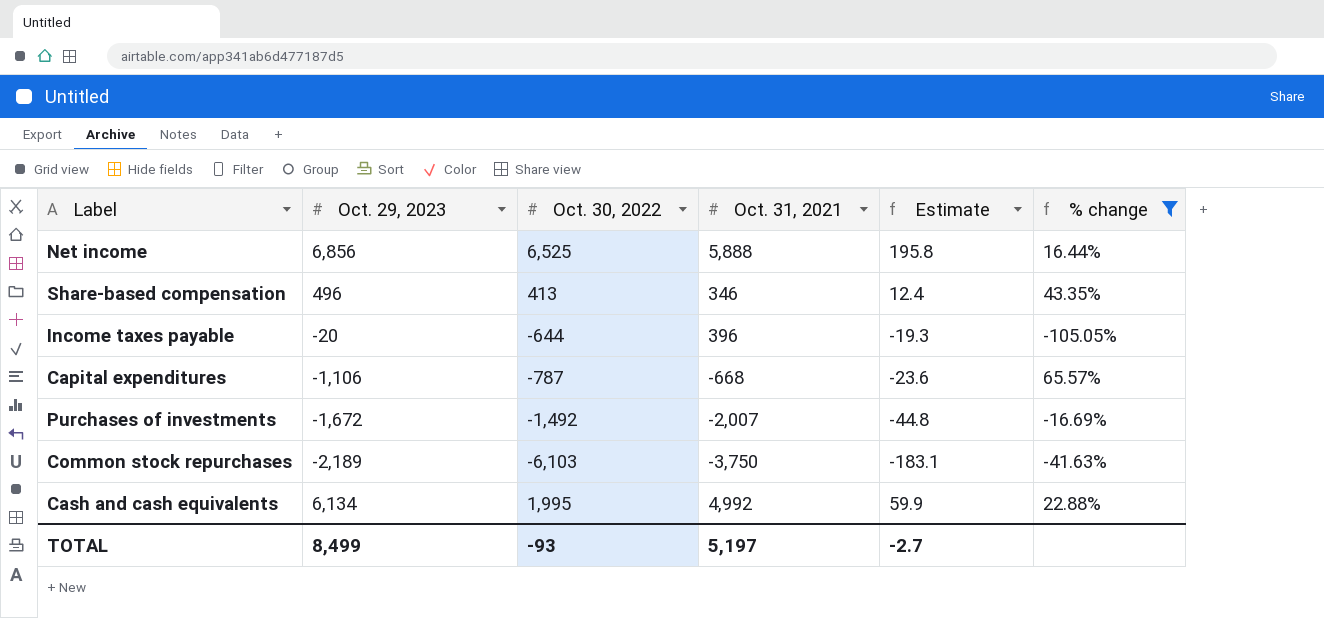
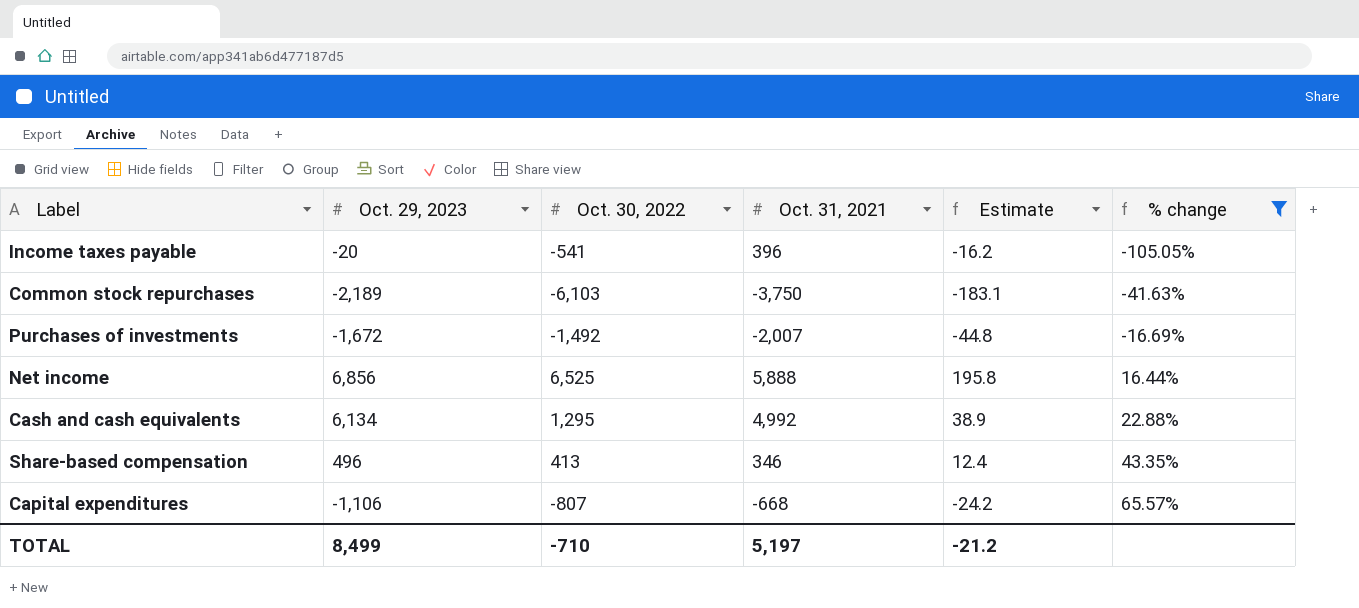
row order: none -> % change ascending
Income taxes payable | Oct. 30, 2022: -644 -> -541
Income taxes payable | Estimate: -19.3 -> -16.2
Cash and cash equivalents | Oct. 30, 2022: 1,995 -> 1,295
Cash and cash equivalents | Estimate: 59.9 -> 38.9
Capital expenditures | Oct. 30, 2022: -787 -> -807
Capital expenditures | Estimate: -23.6 -> -24.2
TOTAL | Oct. 30, 2022: -93 -> -710
TOTAL | Estimate: -2.7 -> -21.2

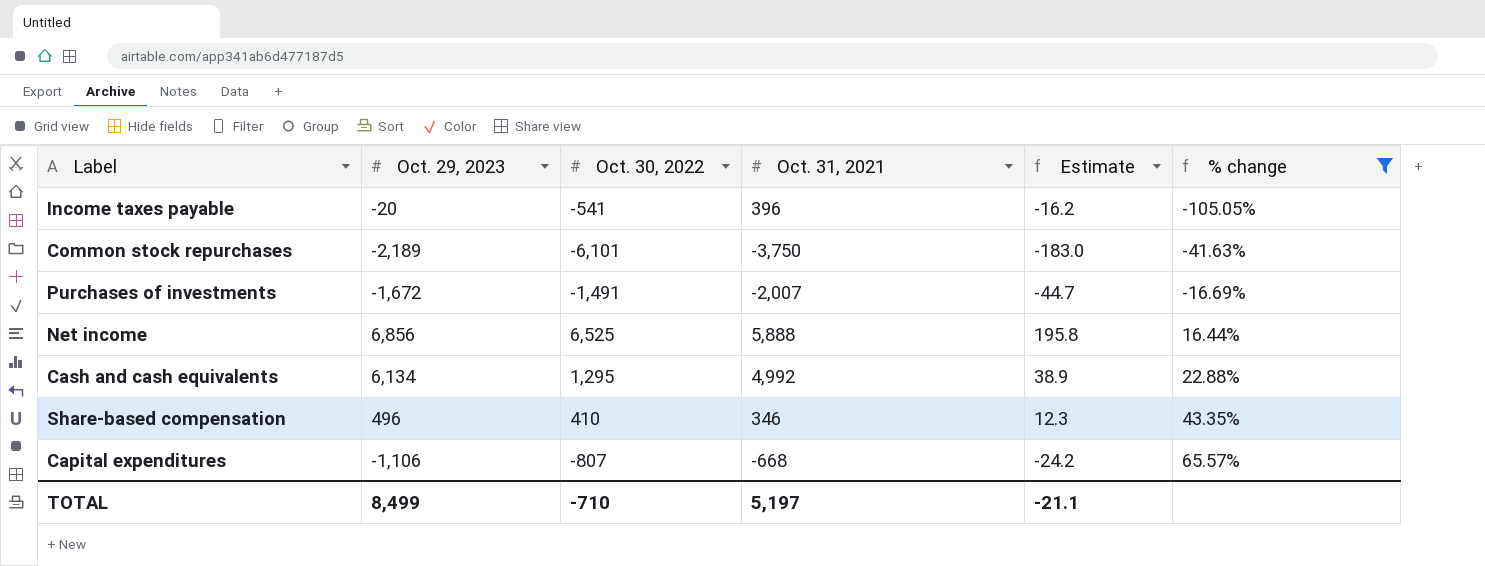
Common stock repurchases | Oct. 30, 2022: -6,103 -> -6,101
Common stock repurchases | Estimate: -183.1 -> -183.0
Purchases of investments | Oct. 30, 2022: -1,492 -> -1,491
Purchases of investments | Estimate: -44.8 -> -44.7
Share-based compensation | Oct. 30, 2022: 413 -> 410
Share-based compensation | Estimate: 12.4 -> 12.3
TOTAL | Estimate: -21.2 -> -21.1

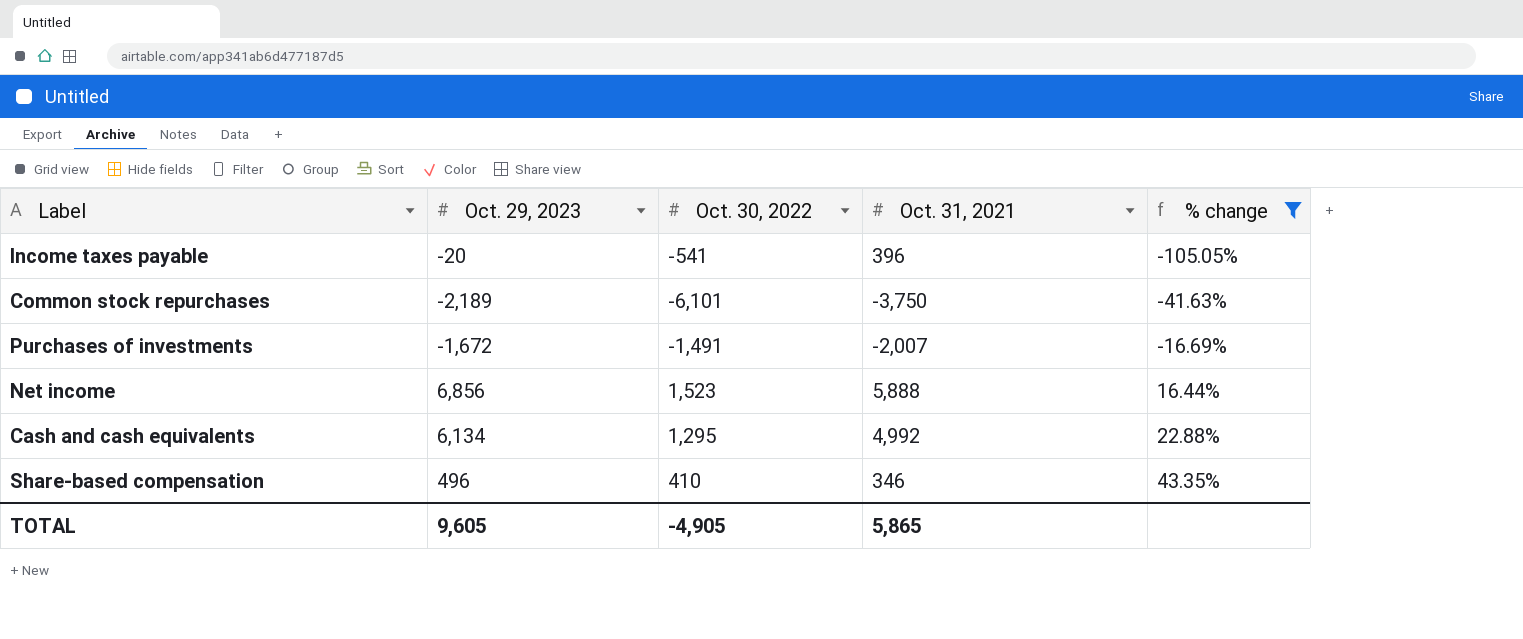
column Estimate | formula: [Oct. 30, 2022] * 0.03 -> none
row Capital expenditures: -1,106 | -807 | -668 | -24.2 | 65.57% -> none
Net income | Oct. 30, 2022: 6,525 -> 1,523
TOTAL | Oct. 29, 2023: 8,499 -> 9,605
TOTAL | Oct. 30, 2022: -710 -> -4,905
TOTAL | Oct. 31, 2021: 5,197 -> 5,865

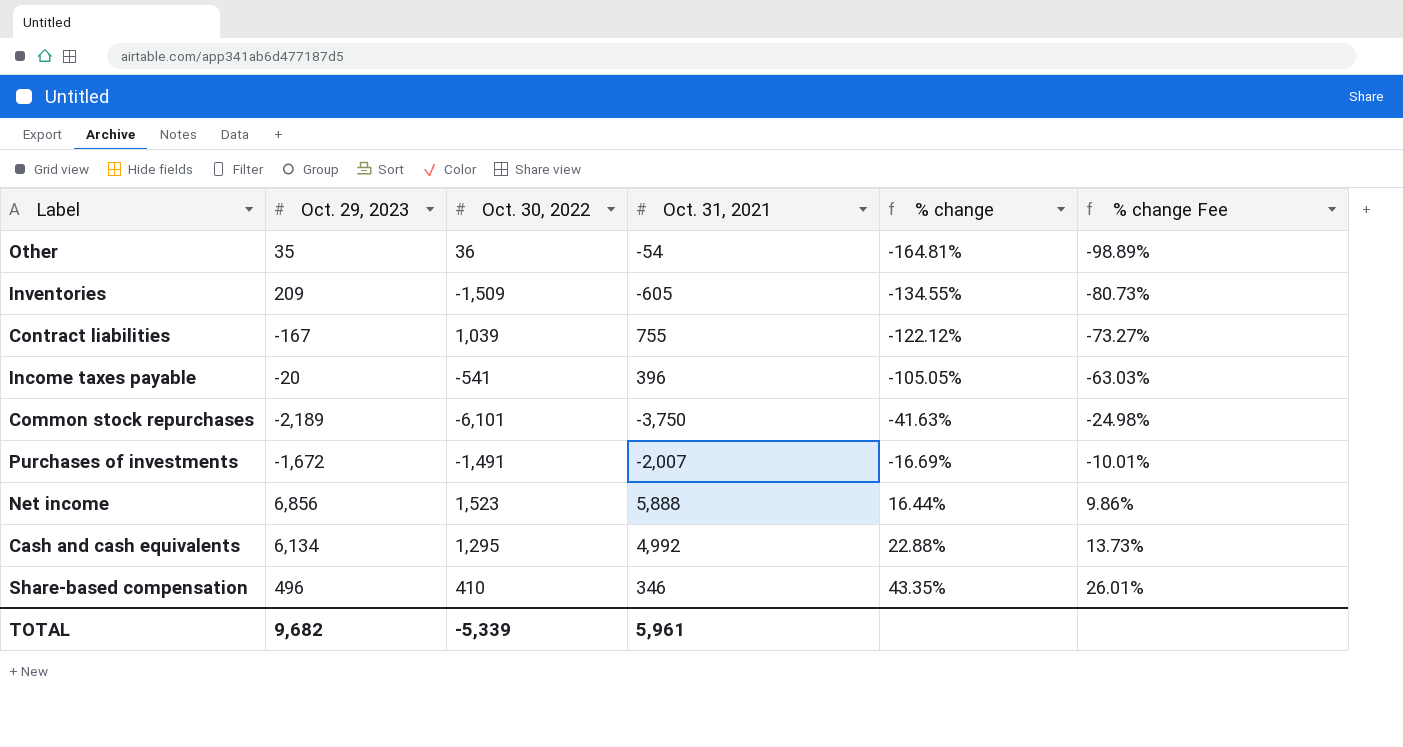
filter: % change >= -105.05% -> none
column % change Fee | formula: none -> [% change] * 0.6
TOTAL | Oct. 29, 2023: 9,605 -> 9,682
TOTAL | Oct. 30, 2022: -4,905 -> -5,339
TOTAL | Oct. 31, 2021: 5,865 -> 5,961

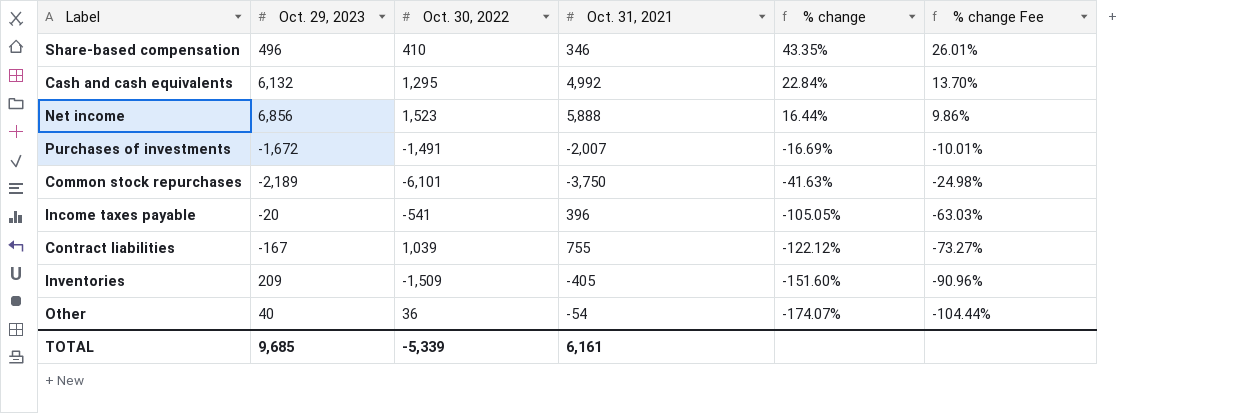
row order: % change ascending -> % change descending
Cash and cash equivalents | Oct. 29, 2023: 6,134 -> 6,132
Cash and cash equivalents | % change: 22.88% -> 22.84%
Cash and cash equivalents | % change Fee: 13.73% -> 13.70%
Inventories | Oct. 31, 2021: -605 -> -405
Inventories | % change: -134.55% -> -151.60%
Inventories | % change Fee: -80.73% -> -90.96%
Other | Oct. 29, 2023: 35 -> 40
Other | % change: -164.81% -> -174.07%
Other | % change Fee: -98.89% -> -104.44%
TOTAL | Oct. 29, 2023: 9,682 -> 9,685
TOTAL | Oct. 31, 2021: 5,961 -> 6,161

